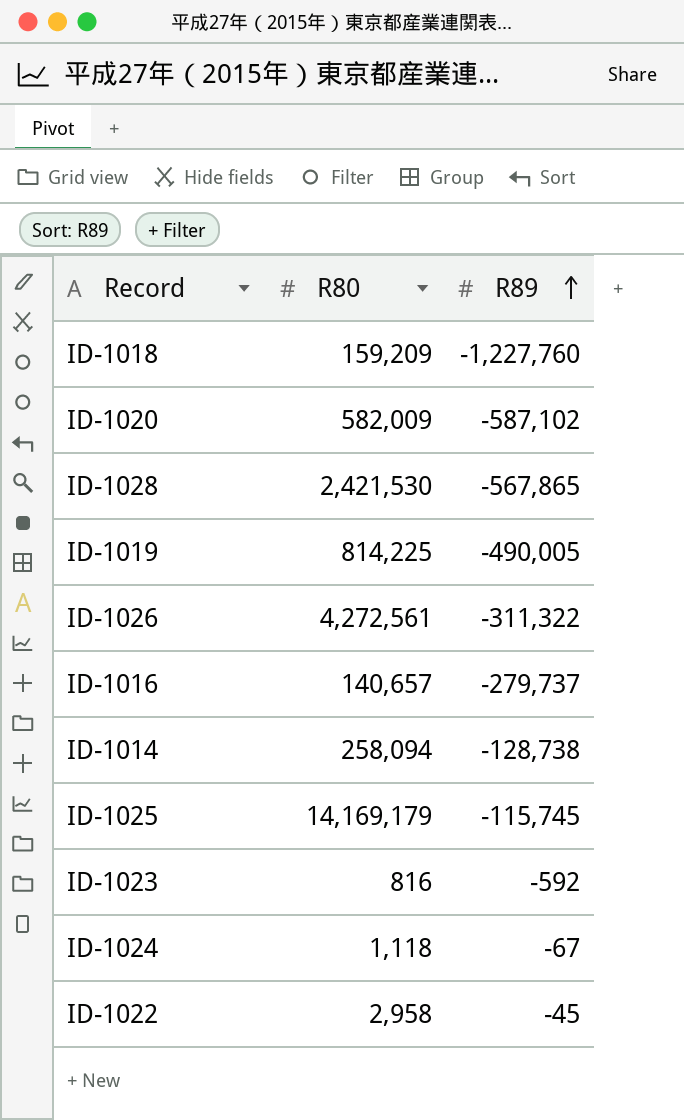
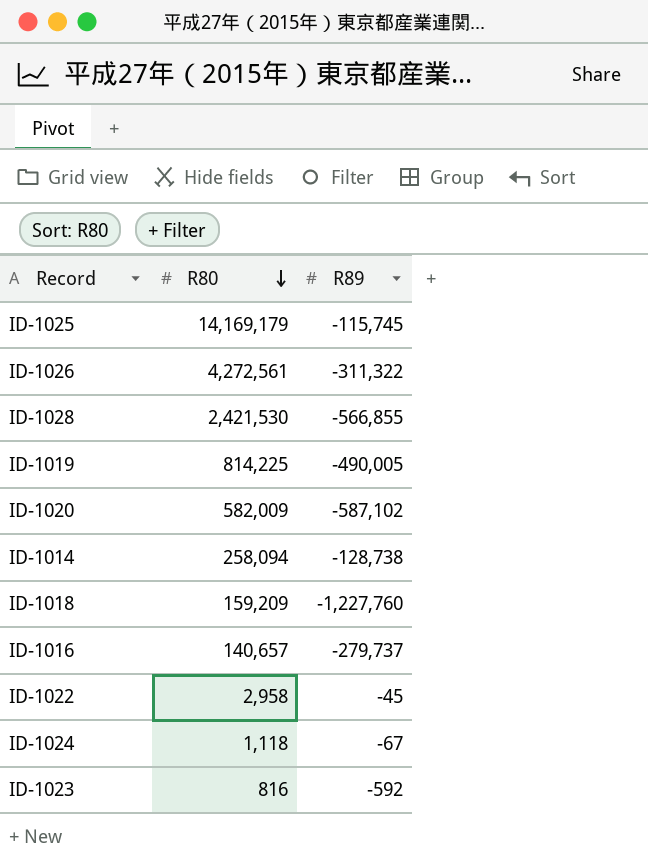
row order: R89 ascending -> R80 descending
ID-1028 | R89: -567,865 -> -566,855

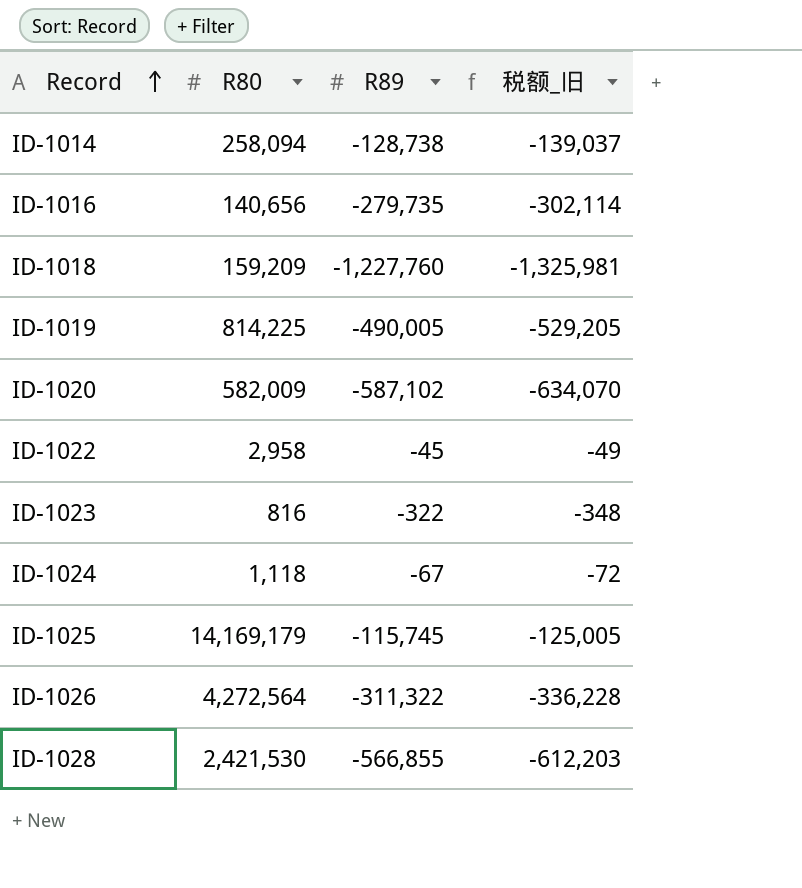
row order: R80 descending -> Record ascending
column 税额_旧 | formula: none -> [R89] * 1.08
ID-1016 | R80: 140,657 -> 140,656
ID-1016 | R89: -279,737 -> -279,735
ID-1023 | R89: -592 -> -322
ID-1026 | R80: 4,272,561 -> 4,272,564

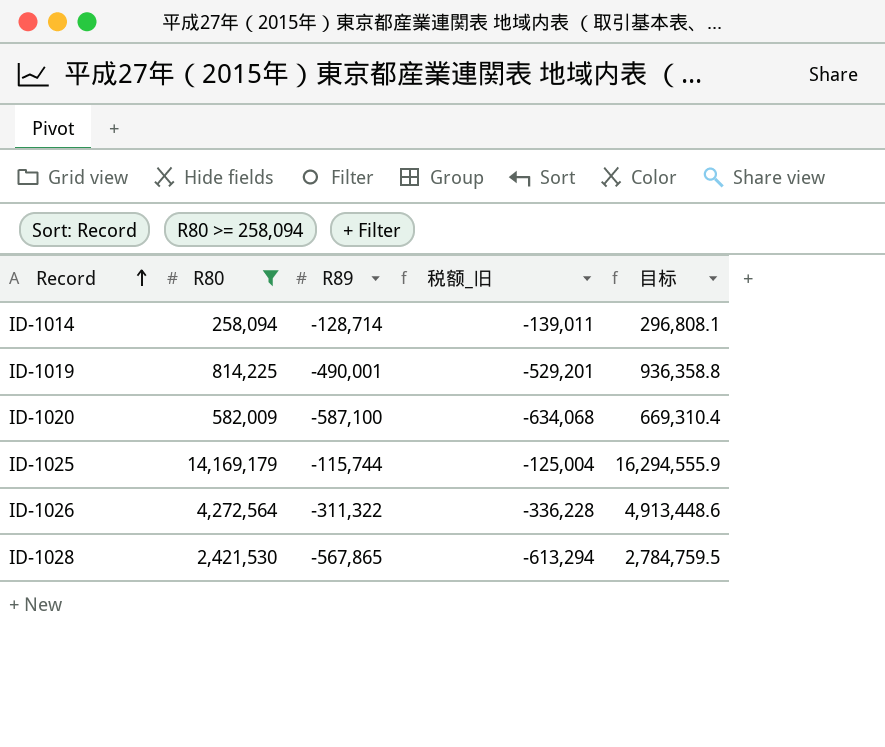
filter: none -> R80 >= 258,094
column 目标 | formula: none -> [R80] * 1.15
ID-1014 | R89: -128,738 -> -128,714
ID-1014 | 税额_旧: -139,037 -> -139,011
ID-1019 | R89: -490,005 -> -490,001
ID-1019 | 税额_旧: -529,205 -> -529,201
ID-1020 | R89: -587,102 -> -587,100
ID-1020 | 税额_旧: -634,070 -> -634,068
ID-1025 | R89: -115,745 -> -115,744
ID-1025 | 税额_旧: -125,005 -> -125,004
ID-1028 | R89: -566,855 -> -567,865
ID-1028 | 税额_旧: -612,203 -> -613,294

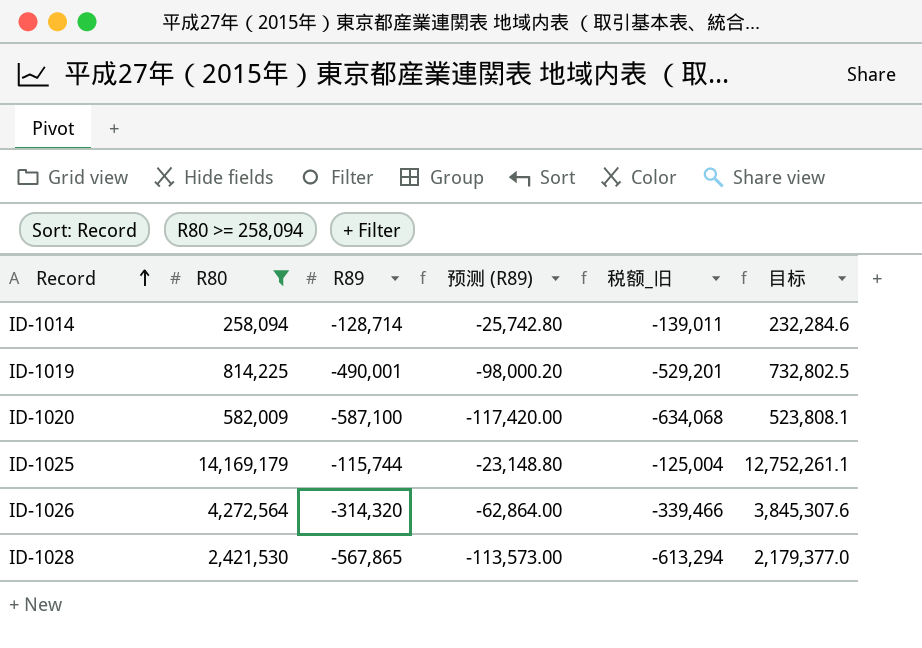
column 预测 (R89) | formula: none -> [R89] * 0.2
column 目标 | formula: [R80] * 1.15 -> [R80] * 0.9
ID-1026 | R89: -311,322 -> -314,320
ID-1026 | 税额_旧: -336,228 -> -339,466

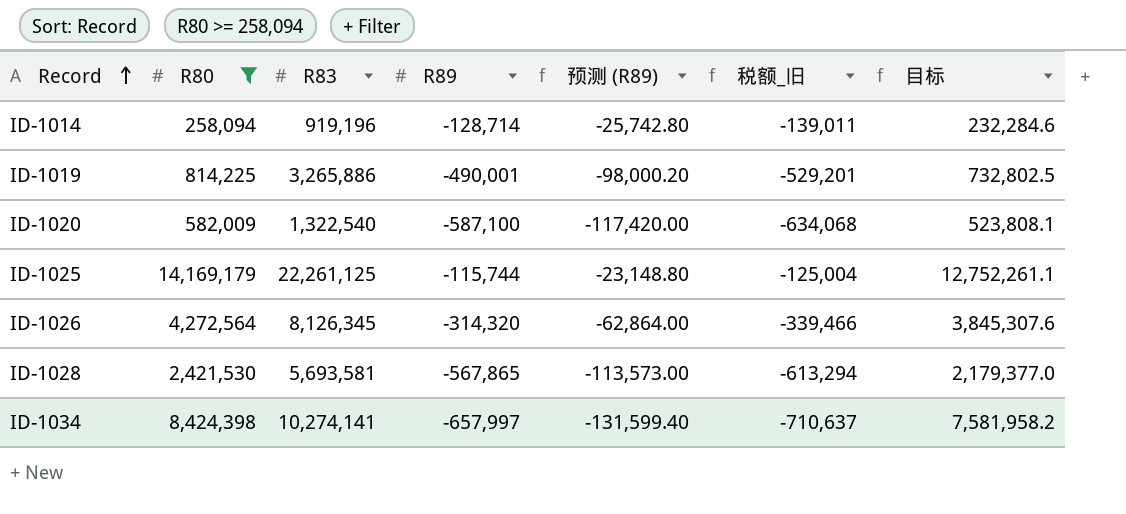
column R83 | position: none -> 3
row ID-1034: none -> 8,424,398 | 10,274,141 | -657,997 | -131,599.40 | -710,637 | 7,581,958.2

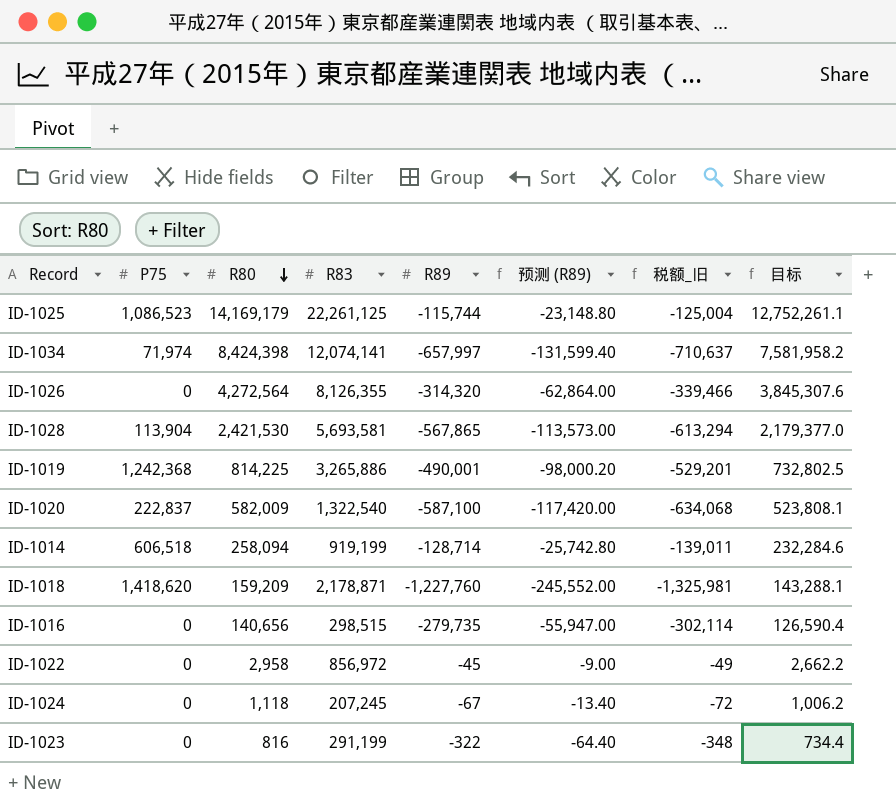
filter: R80 >= 258,094 -> none
row order: Record ascending -> R80 descending
column P75 | position: none -> 2
ID-1034 | R83: 10,274,141 -> 12,074,141
ID-1026 | R83: 8,126,345 -> 8,126,355
ID-1014 | R83: 919,196 -> 919,199

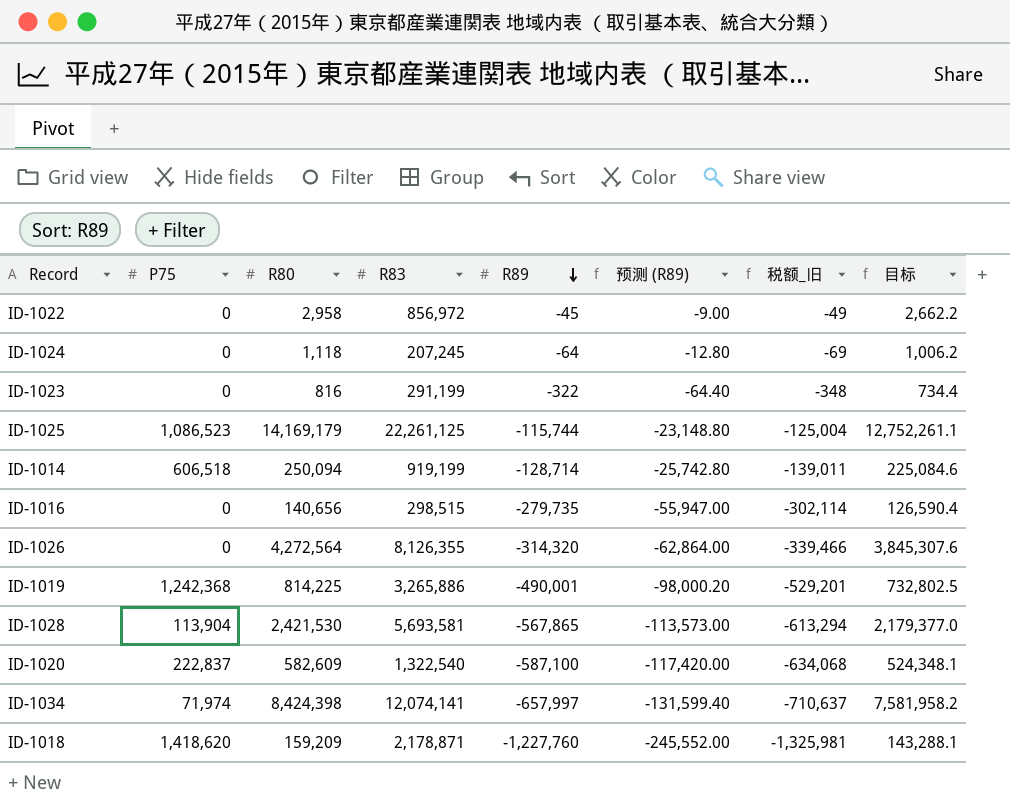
row order: R80 descending -> R89 descending
ID-1024 | R89: -67 -> -64
ID-1024 | 预测 (R89): -13.40 -> -12.80
ID-1024 | 税额_旧: -72 -> -69
ID-1014 | R80: 258,094 -> 250,094
ID-1014 | 目标: 232,284.6 -> 225,084.6
ID-1020 | R80: 582,009 -> 582,609
ID-1020 | 目标: 523,808.1 -> 524,348.1

